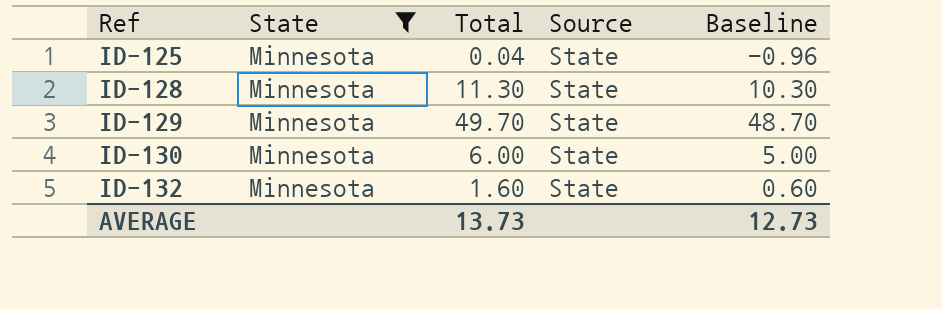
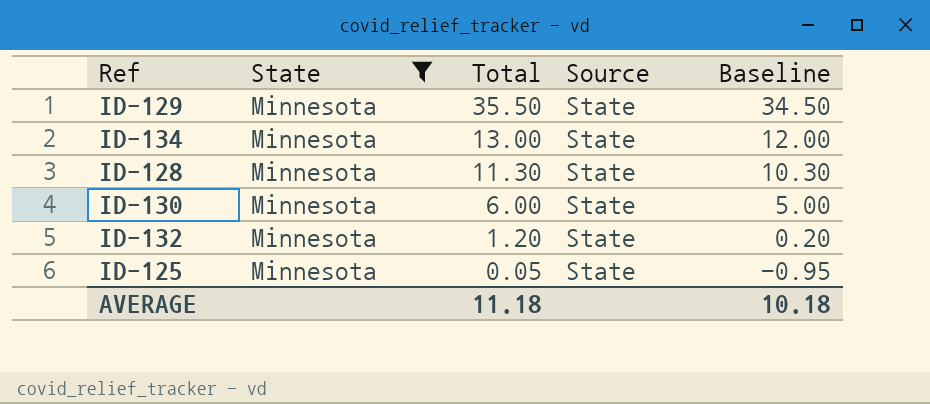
row order: Ref ascending -> Total descending
ID-129 | Total: 49.70 -> 35.50
ID-129 | Baseline: 48.70 -> 34.50
row ID-134: none -> Minnesota | 13.00 | State | 12.00
ID-132 | Total: 1.60 -> 1.20
ID-132 | Baseline: 0.60 -> 0.20
ID-125 | Total: 0.04 -> 0.05
ID-125 | Baseline: -0.96 -> -0.95
AVERAGE | Total: 13.73 -> 11.18
AVERAGE | Baseline: 12.73 -> 10.18

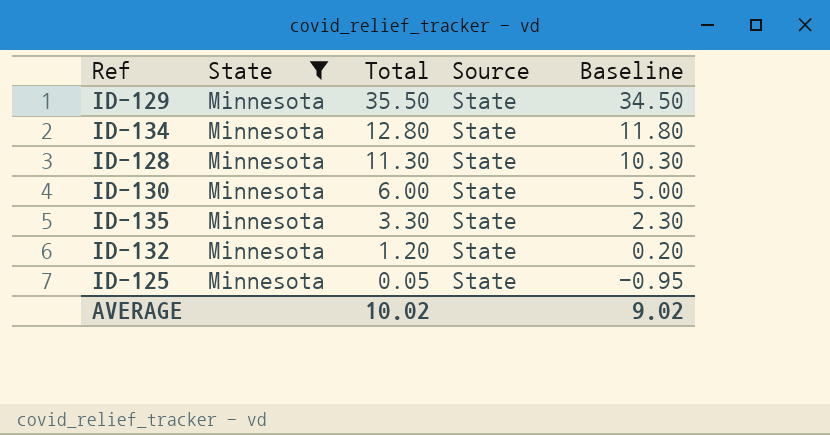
ID-134 | Total: 13.00 -> 12.80
ID-134 | Baseline: 12.00 -> 11.80
row ID-135: none -> Minnesota | 3.30 | State | 2.30
AVERAGE | Total: 11.18 -> 10.02
AVERAGE | Baseline: 10.18 -> 9.02

